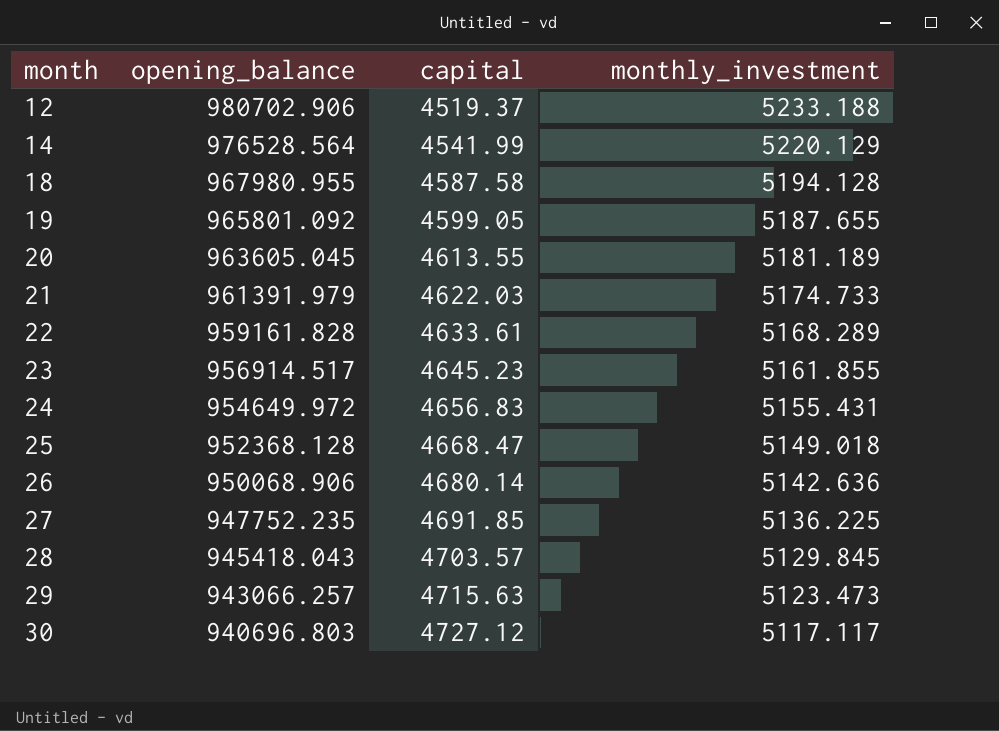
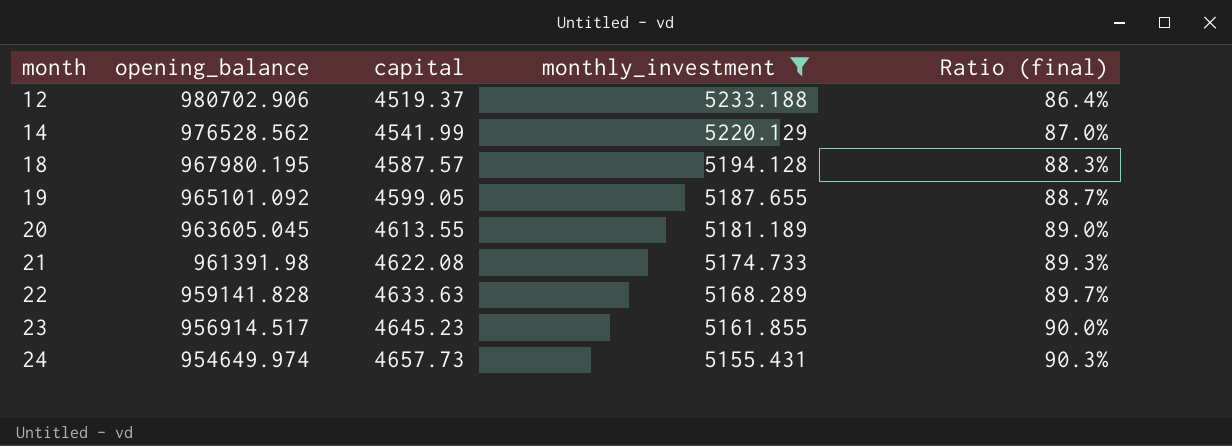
filter: none -> monthly_investment >= 5155.431
column Ratio (final) | formula: none -> [capital] / [monthly_investment]
14 | opening_balance: 976528.564 -> 976528.562
18 | opening_balance: 967980.955 -> 967980.195
18 | capital: 4587.58 -> 4587.57
19 | opening_balance: 965801.092 -> 965101.092
21 | opening_balance: 961391.979 -> 961391.98
21 | capital: 4622.03 -> 4622.08
22 | opening_balance: 959161.828 -> 959141.828
22 | capital: 4633.61 -> 4633.63
24 | opening_balance: 954649.972 -> 954649.974
24 | capital: 4656.83 -> 4657.73

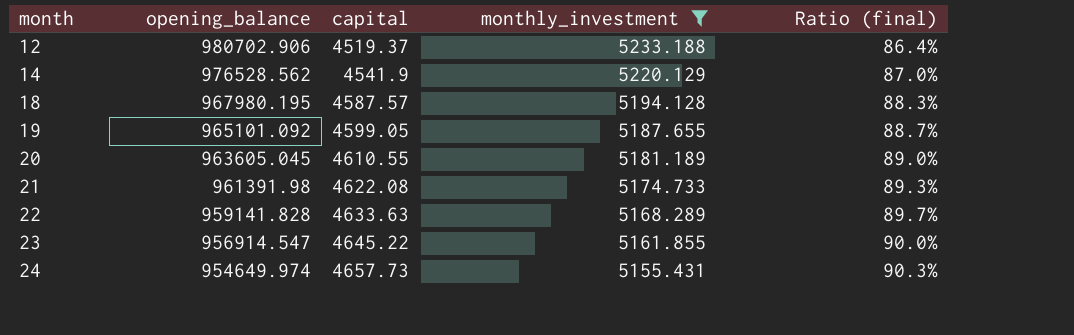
14 | capital: 4541.99 -> 4541.9
20 | capital: 4613.55 -> 4610.55
23 | opening_balance: 956914.517 -> 956914.547
23 | capital: 4645.23 -> 4645.22

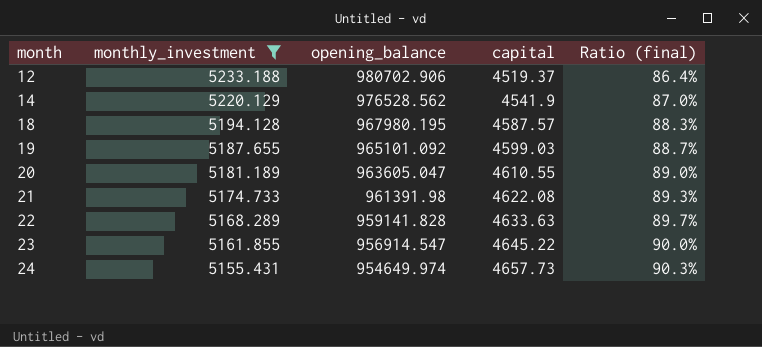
column monthly_investment | position: 4 -> 2
19 | capital: 4599.05 -> 4599.03
20 | opening_balance: 963605.045 -> 963605.047

